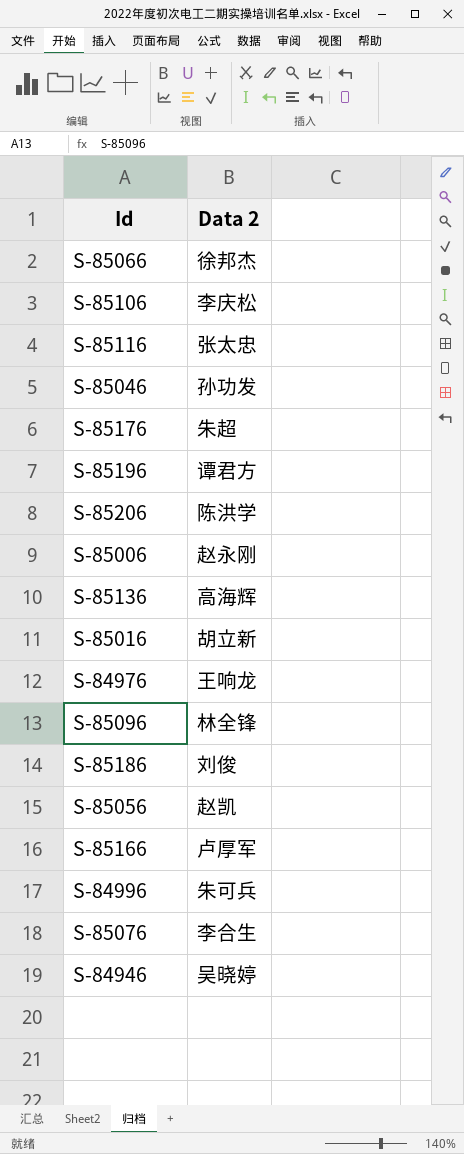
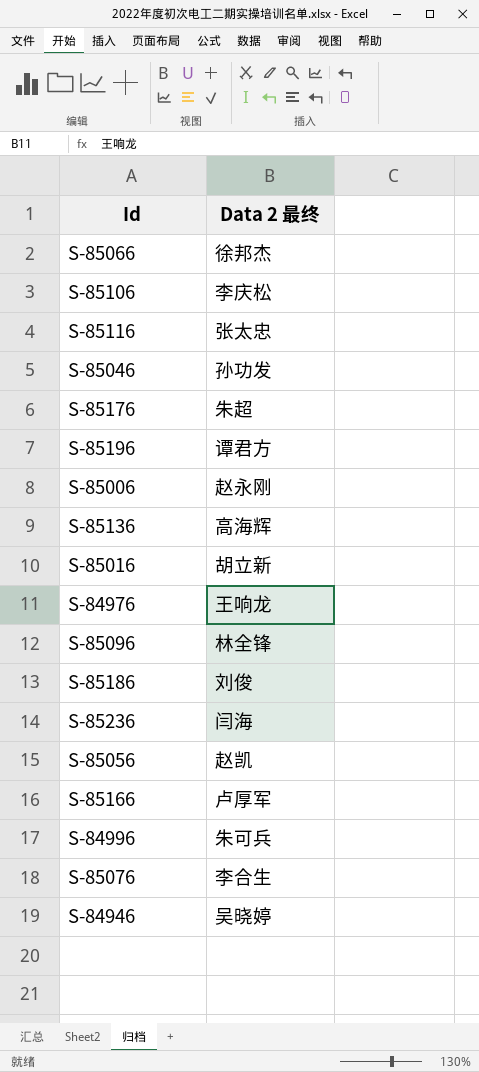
column name: Data 2 -> Data 2 最终
row S-85206: 陈洪学 -> none
row S-85236: none -> 闫海

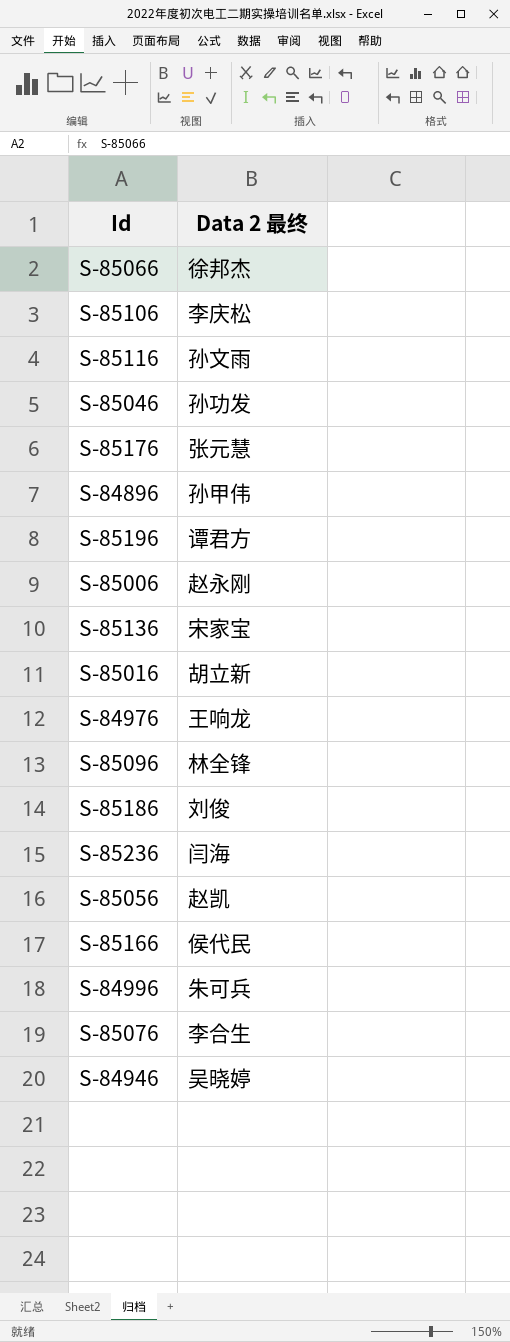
S-85116 | Data 2 最终: 张太忠 -> 孙文雨
S-85176 | Data 2 最终: 朱超 -> 张元慧
row S-84896: none -> 孙甲伟
S-85136 | Data 2 最终: 高海辉 -> 宋家宝
S-85166 | Data 2 最终: 卢厚军 -> 侯代民

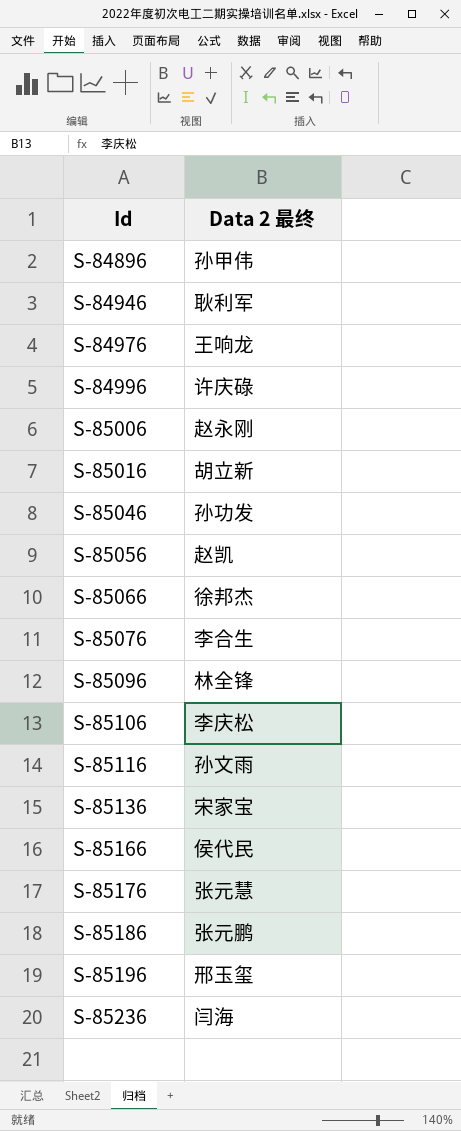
row order: none -> Id ascending
S-84946 | Data 2 最终: 吴晓婷 -> 耿利军
S-84996 | Data 2 最终: 朱可兵 -> 许庆碌
S-85186 | Data 2 最终: 刘俊 -> 张元鹏
S-85196 | Data 2 最终: 谭君方 -> 邢玉玺

